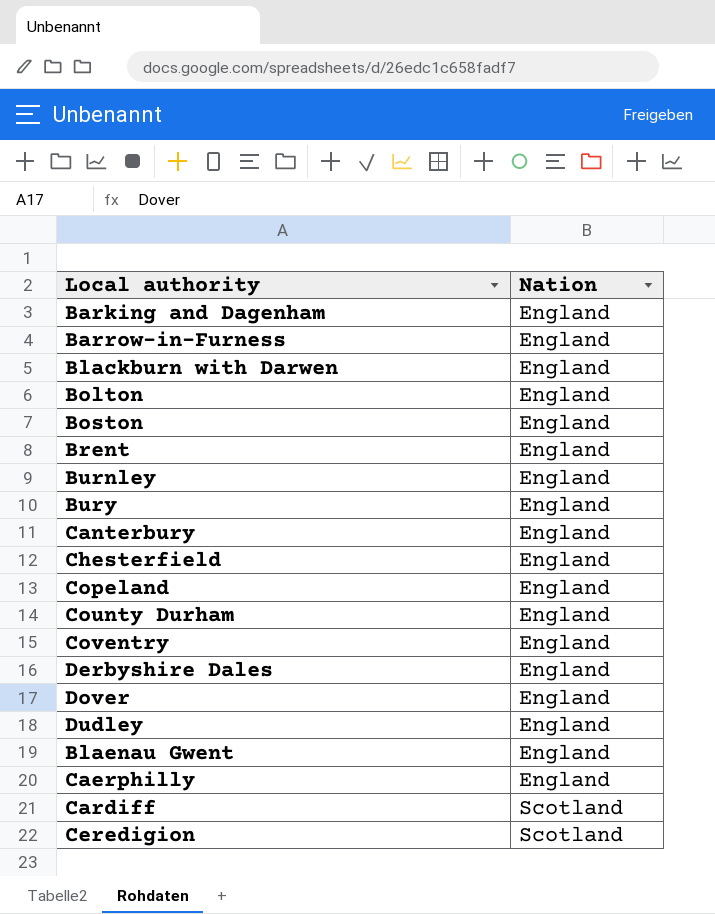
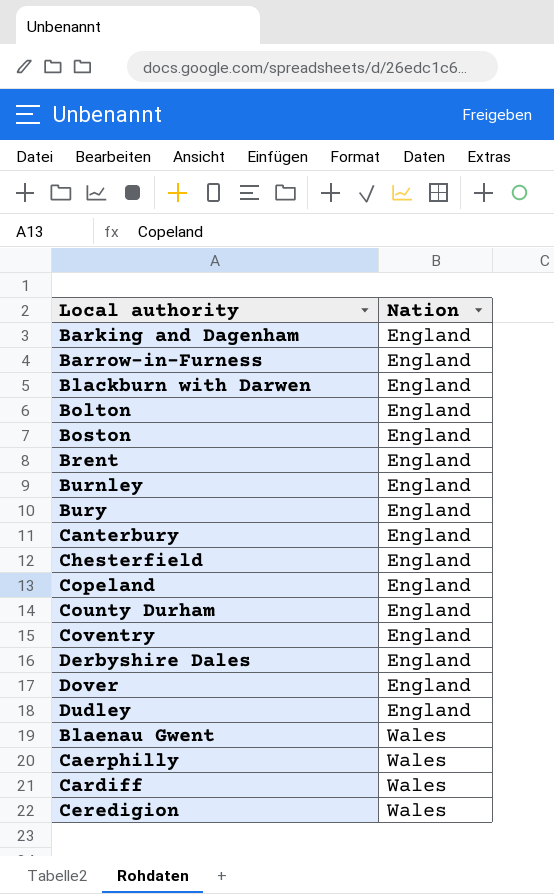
Blaenau Gwent | Nation: England -> Wales
Caerphilly | Nation: England -> Wales
Cardiff | Nation: Scotland -> Wales
Ceredigion | Nation: Scotland -> Wales

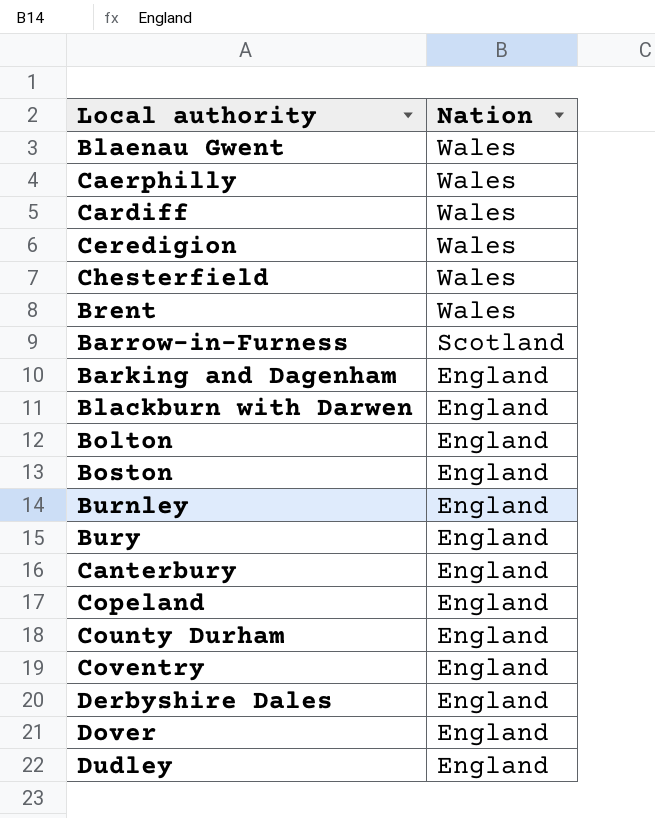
row order: Nation ascending -> Nation descending
Chesterfield | Nation: England -> Wales
Brent | Nation: England -> Wales
Barrow-in-Furness | Nation: England -> Scotland

